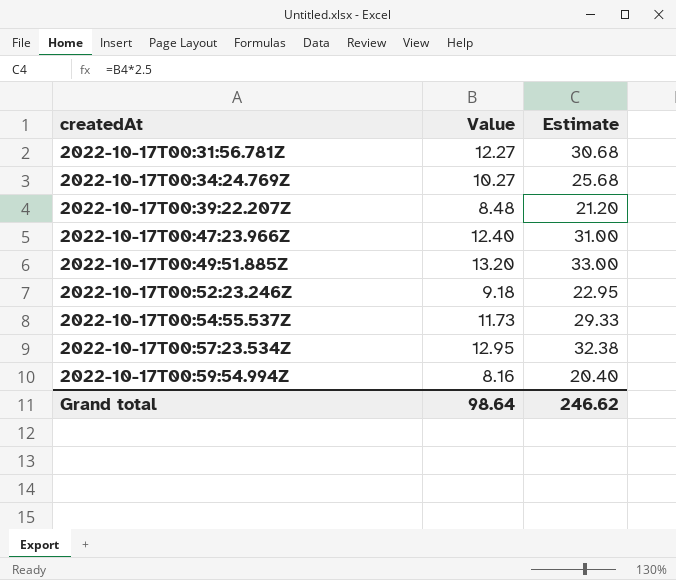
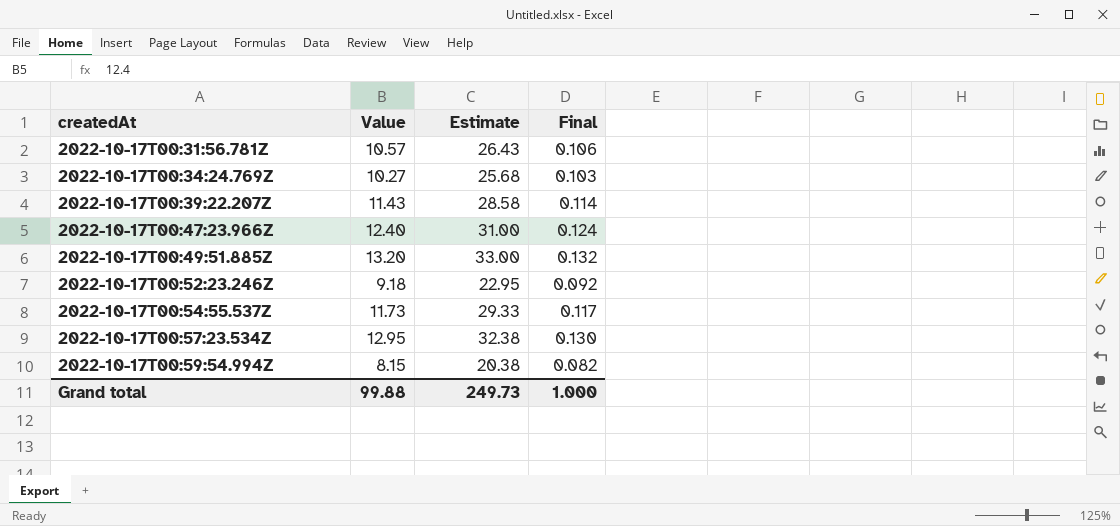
column Final | formula: none -> [Value] * 0.01
2022-10-17T00:31:56.781Z | Value: 12.27 -> 10.57
2022-10-17T00:31:56.781Z | Estimate: 30.68 -> 26.43
2022-10-17T00:39:22.207Z | Value: 8.48 -> 11.43
2022-10-17T00:39:22.207Z | Estimate: 21.20 -> 28.58
2022-10-17T00:59:54.994Z | Value: 8.16 -> 8.15
2022-10-17T00:59:54.994Z | Estimate: 20.40 -> 20.38
Grand total | Value: 98.64 -> 99.88
Grand total | Estimate: 246.62 -> 249.73

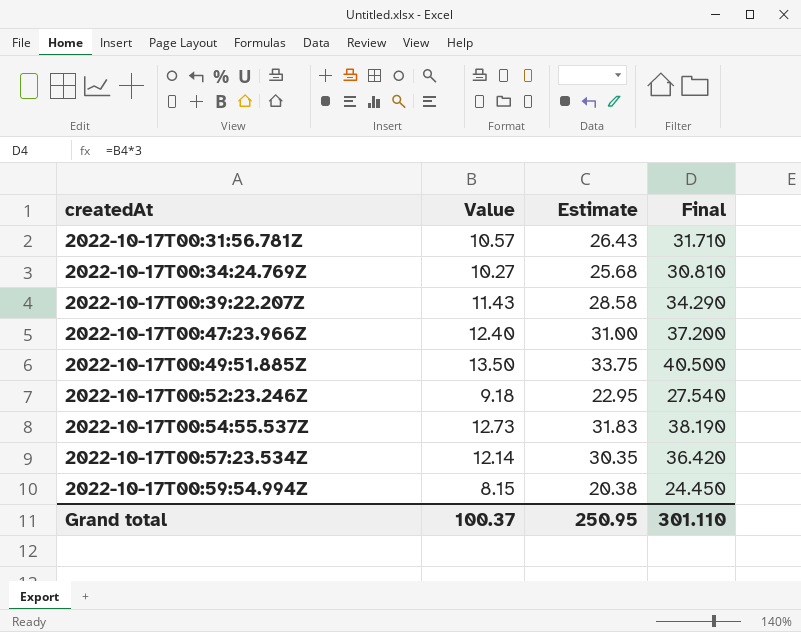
column Final | formula: [Value] * 0.01 -> [Value] * 3
2022-10-17T00:49:51.885Z | Value: 13.20 -> 13.50
2022-10-17T00:49:51.885Z | Estimate: 33.00 -> 33.75
2022-10-17T00:54:55.537Z | Value: 11.73 -> 12.73
2022-10-17T00:54:55.537Z | Estimate: 29.33 -> 31.83
2022-10-17T00:57:23.534Z | Value: 12.95 -> 12.14
2022-10-17T00:57:23.534Z | Estimate: 32.38 -> 30.35
Grand total | Value: 99.88 -> 100.37
Grand total | Estimate: 249.73 -> 250.95
Grand total | Final: 1.000 -> 301.110

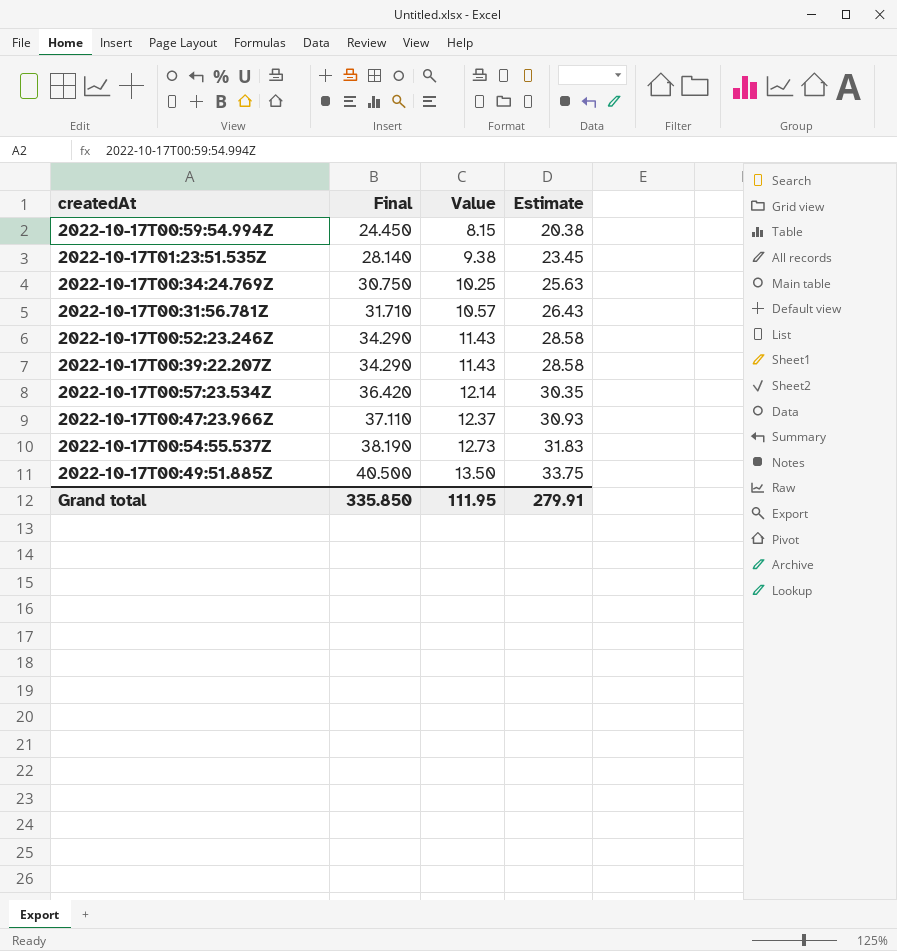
row order: createdAt ascending -> Final ascending
column Final | position: 4 -> 2
row 2022-10-17T01:23:51.535Z: none -> 28.140 | 9.38 | 23.45
2022-10-17T00:34:24.769Z | Final: 30.810 -> 30.750
2022-10-17T00:34:24.769Z | Value: 10.27 -> 10.25
2022-10-17T00:34:24.769Z | Estimate: 25.68 -> 25.63
2022-10-17T00:52:23.246Z | Final: 27.540 -> 34.290
2022-10-17T00:52:23.246Z | Value: 9.18 -> 11.43
2022-10-17T00:52:23.246Z | Estimate: 22.95 -> 28.58
2022-10-17T00:47:23.966Z | Final: 37.200 -> 37.110
2022-10-17T00:47:23.966Z | Value: 12.40 -> 12.37
2022-10-17T00:47:23.966Z | Estimate: 31.00 -> 30.93
Grand total | Final: 301.110 -> 335.850
Grand total | Value: 100.37 -> 111.95
Grand total | Estimate: 250.95 -> 279.91

